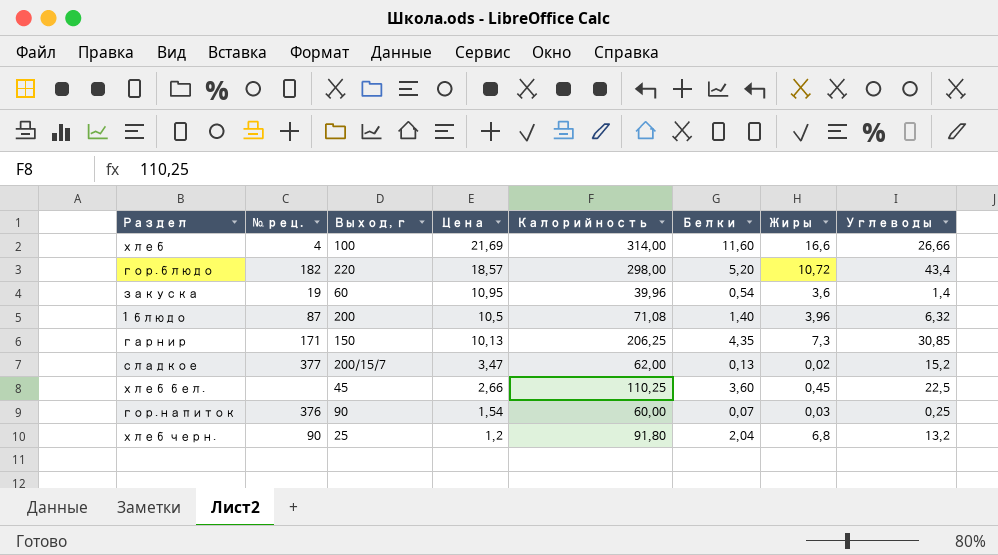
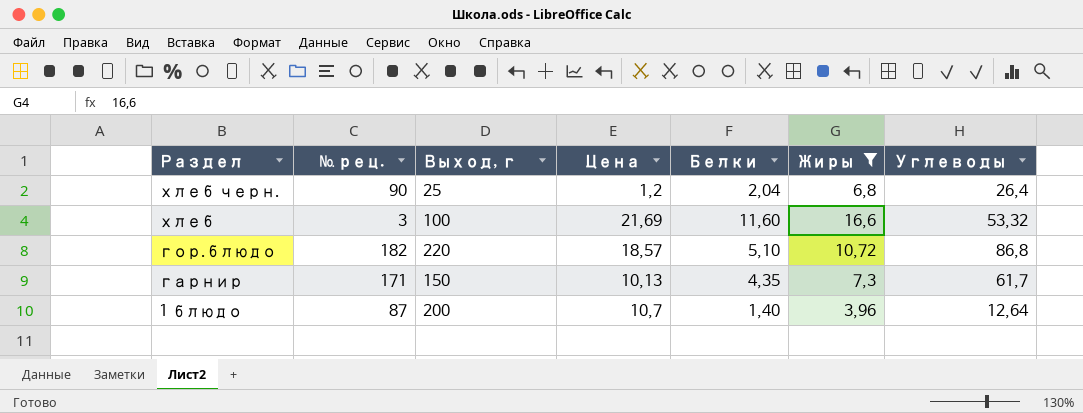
filter: none -> Жиры >= 3,96
row order: Цена descending -> Раздел descending
column Калорийность | position: 5 -> none
хлеб черн. | Углеводы: 13,2 -> 26,4
хлеб | № рец.: 4 -> 3
хлеб | Углеводы: 26,66 -> 53,32
гор.блюдо | Белки: 5,20 -> 5,10
гор.блюдо | Углеводы: 43,4 -> 86,8
гарнир | Углеводы: 30,85 -> 61,7
1 блюдо | Цена: 10,5 -> 10,7
1 блюдо | Углеводы: 6,32 -> 12,64

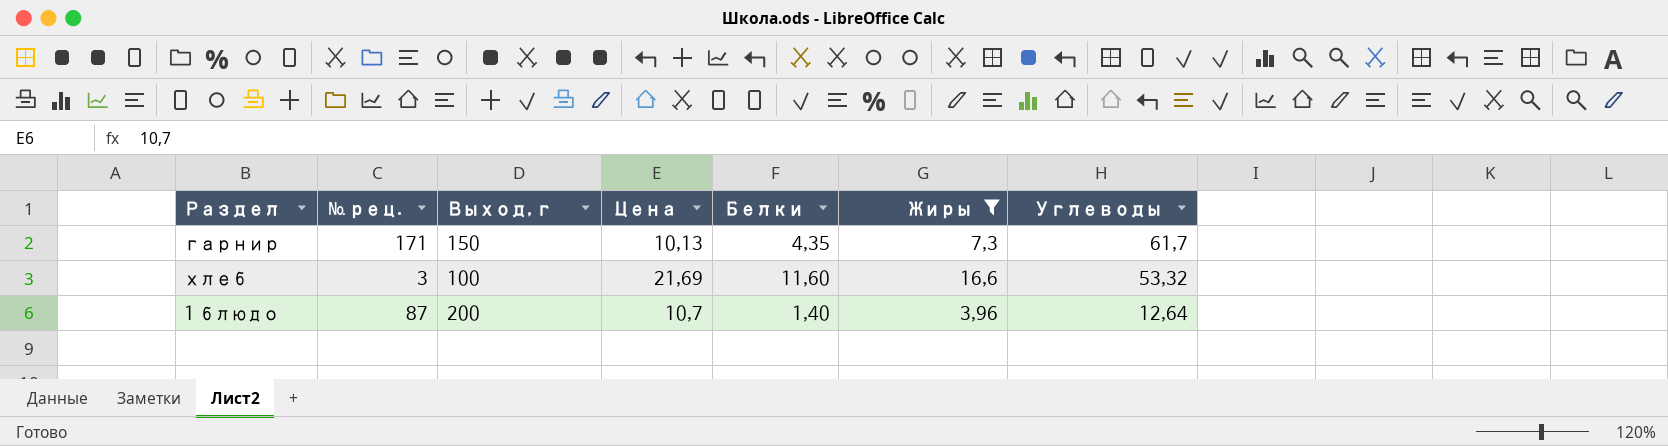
row order: Раздел descending -> Углеводы descending
row хлеб черн.: 90 | 25 | 1,2 | 2,04 | 6,8 | 26,4 -> none
row гор.блюдо: 182 | 220 | 18,57 | 5,10 | 10,72 | 86,8 -> none

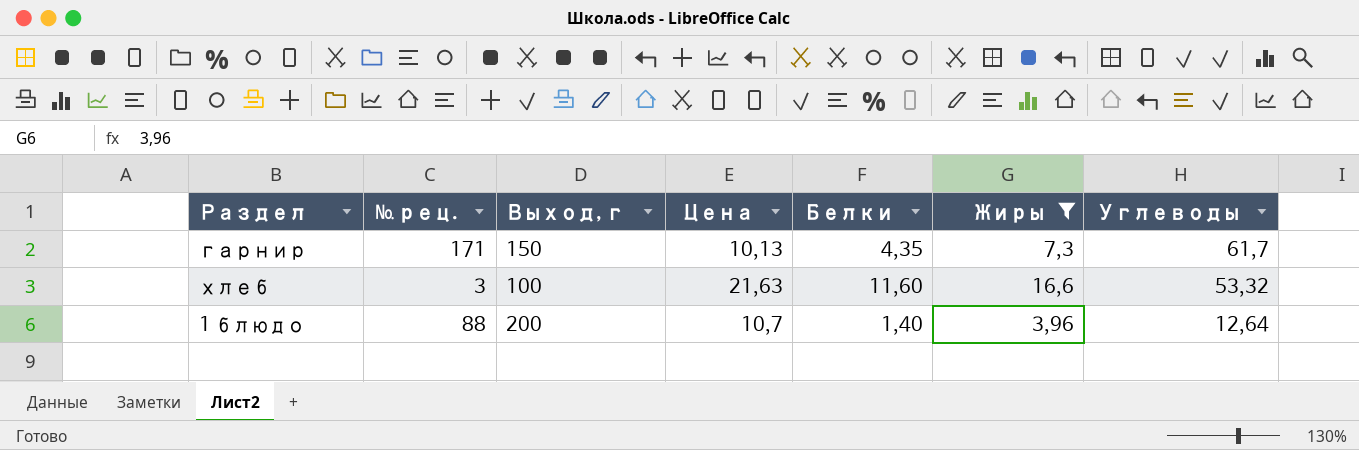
хлеб | Цена: 21,69 -> 21,63
1 блюдо | № рец.: 87 -> 88

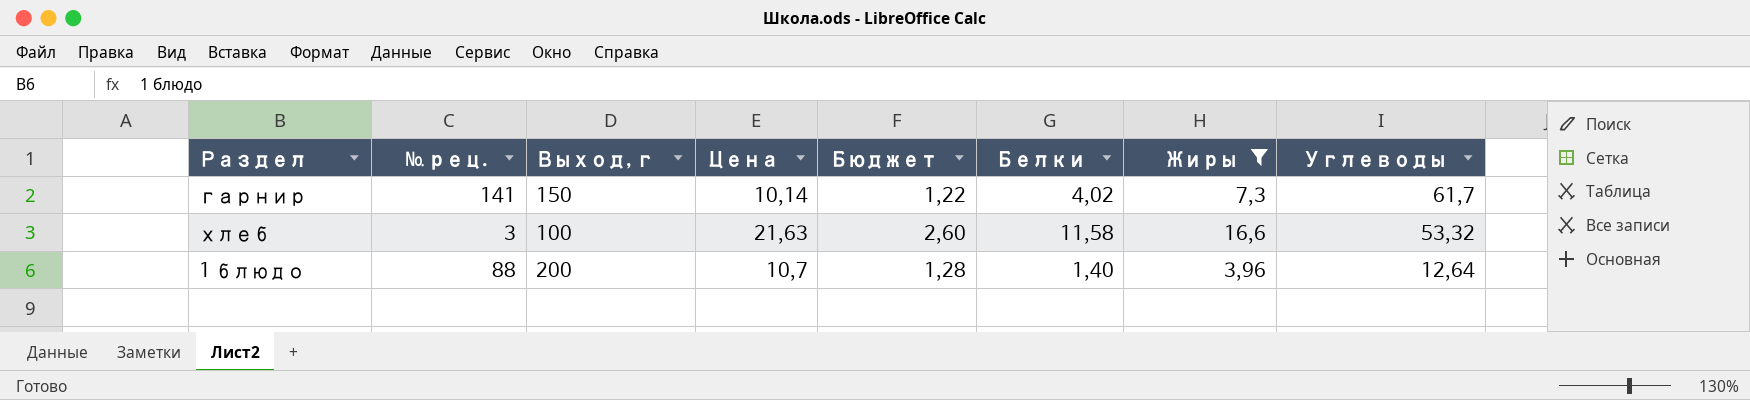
column Бюджет | formula: none -> [Цена] * 0,12
гарнир | № рец.: 171 -> 141
гарнир | Цена: 10,13 -> 10,14
гарнир | Белки: 4,35 -> 4,02
хлеб | Белки: 11,60 -> 11,58

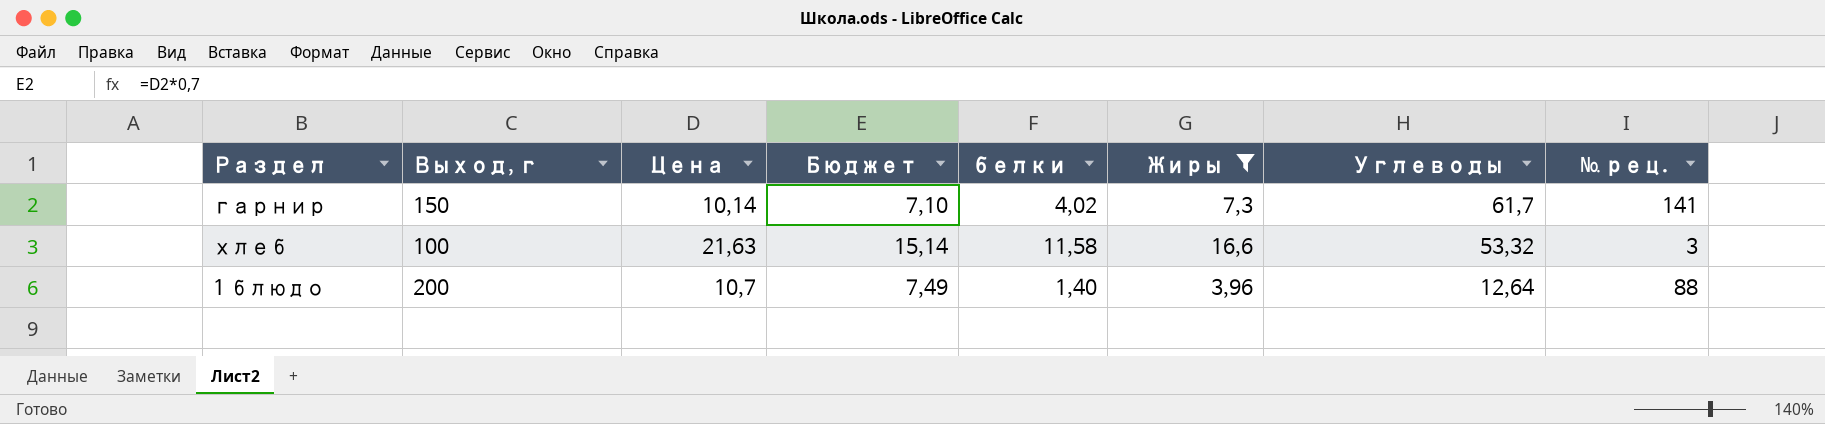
column Бюджет | formula: [Цена] * 0,12 -> [Цена] * 0,7
column name: Белки -> белки
column № рец. | position: 2 -> 8

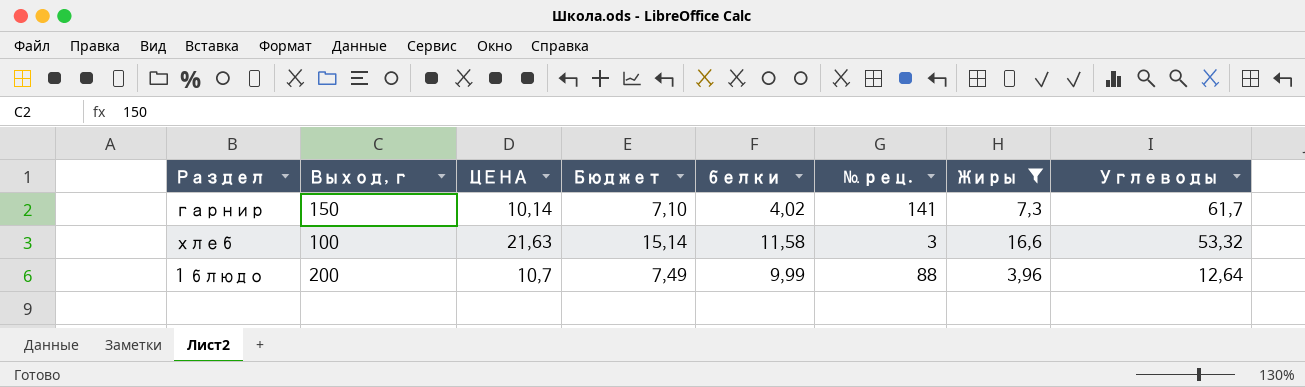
column name: Цена -> ЦЕНА
column № рец. | position: 8 -> 6
1 блюдо | белки: 1,40 -> 9,99

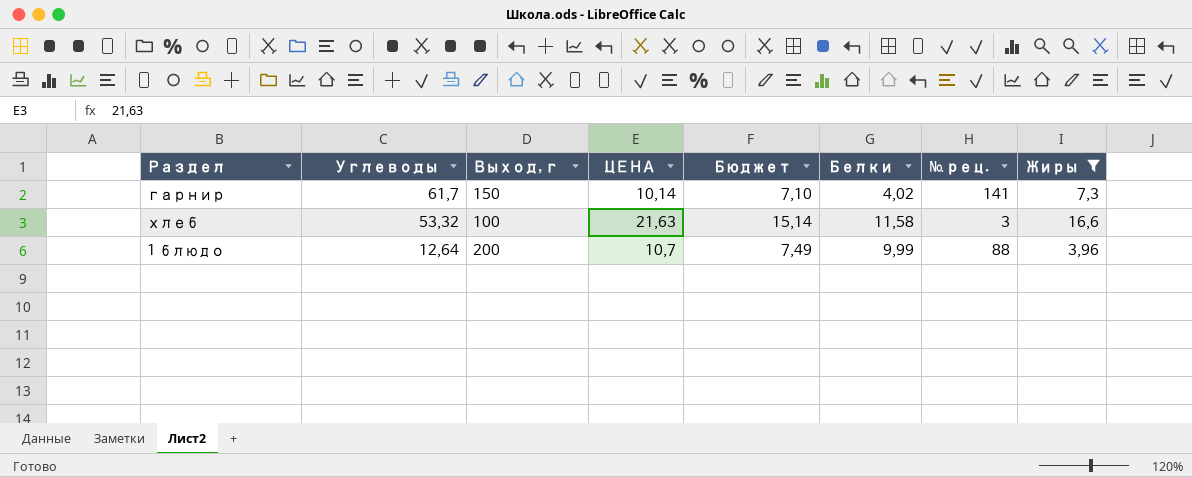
column Углеводы | position: 8 -> 2
column name: белки -> Белки

